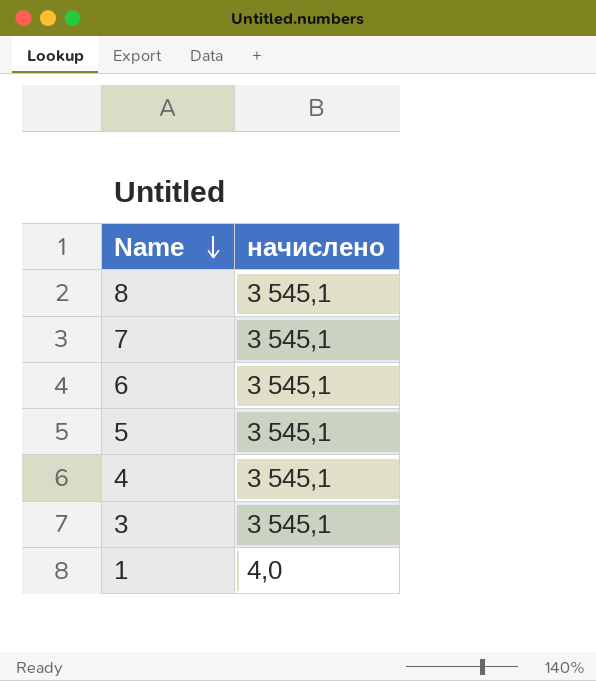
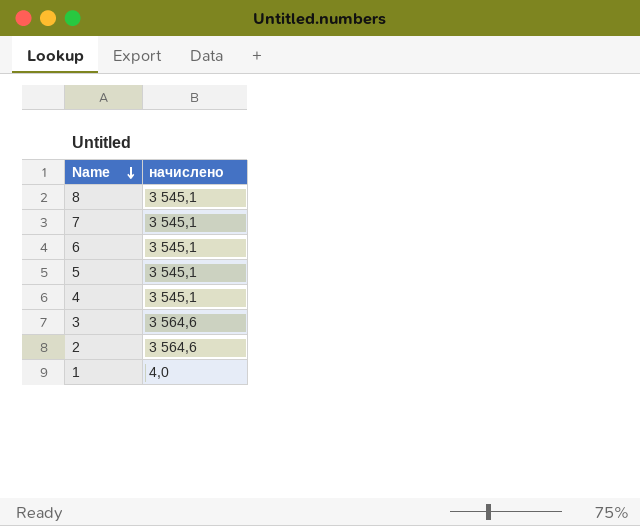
3 | начислено: 3 545,1 -> 3 564,6
row 2: none -> 3 564,6

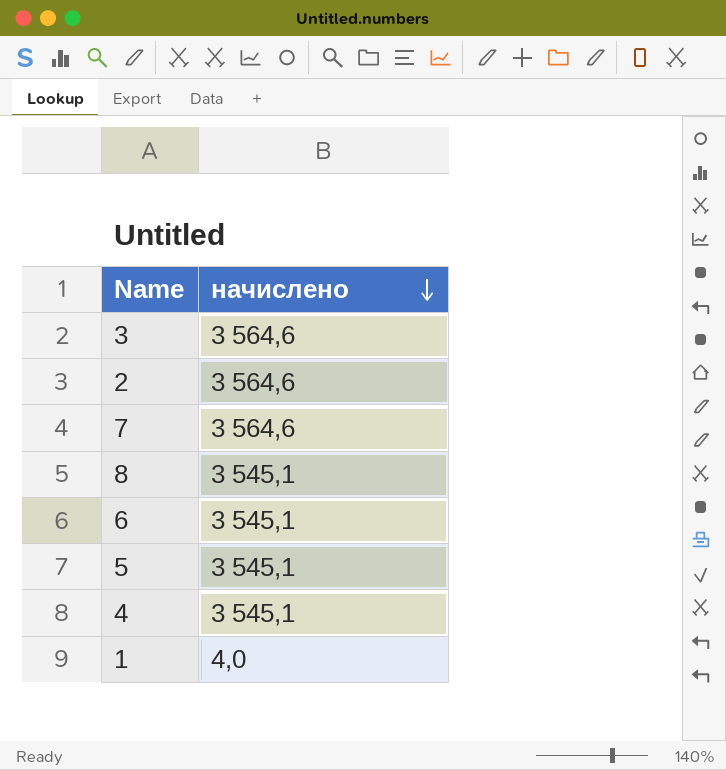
row order: Name descending -> начислено descending
7 | начислено: 3 545,1 -> 3 564,6

